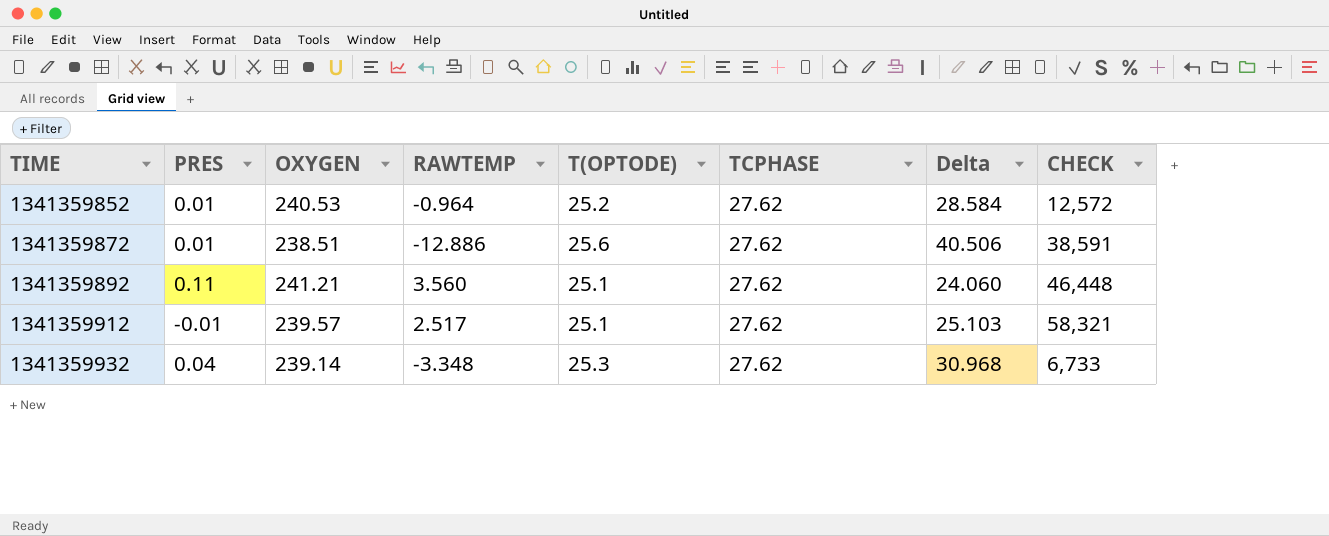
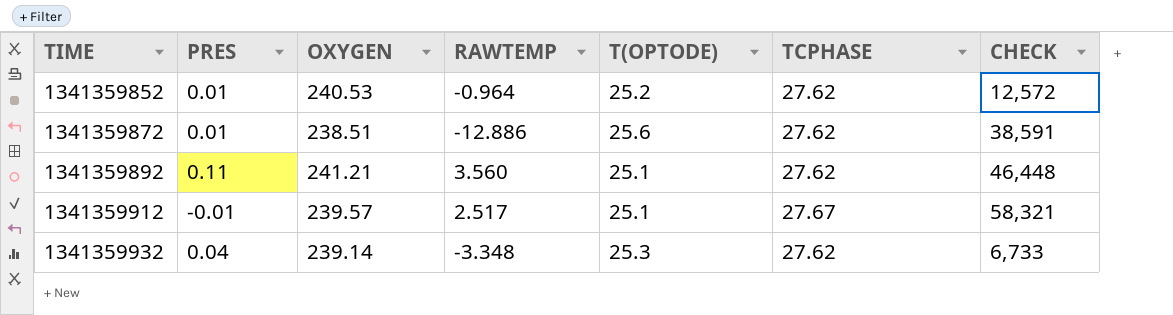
column Delta | formula: [TCPHASE] - [RAWTEMP] -> none
1341359912 | TCPHASE: 27.62 -> 27.67

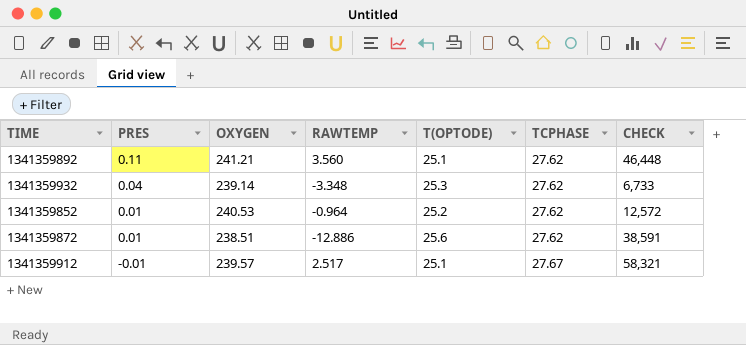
row order: TIME ascending -> PRES descending

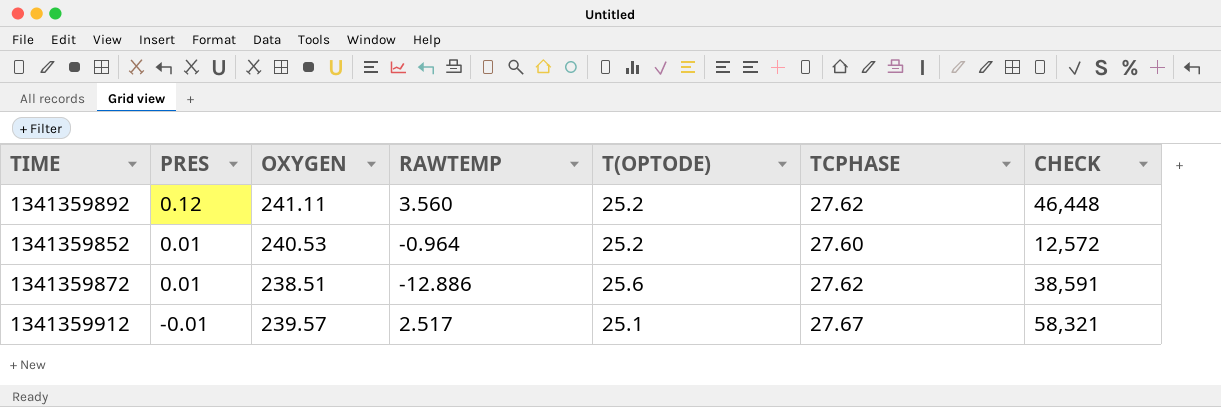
row 1341359932: 0.04 | 239.14 | -3.348 | 25.3 | 27.62 | 6,733 -> none
1341359892 | PRES: 0.11 -> 0.12
1341359892 | OXYGEN: 241.21 -> 241.11
1341359892 | T(OPTODE): 25.1 -> 25.2
1341359852 | TCPHASE: 27.62 -> 27.60

